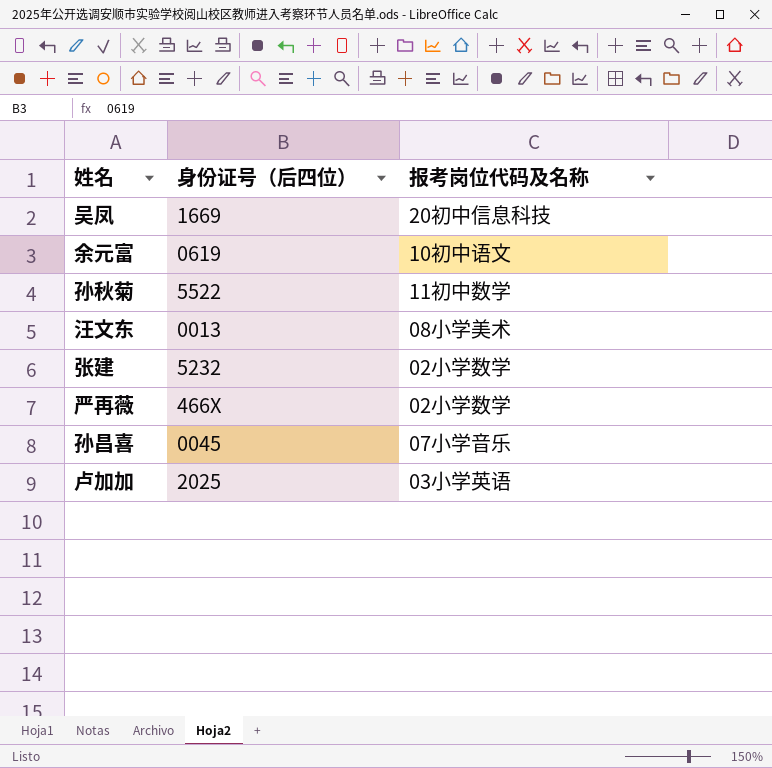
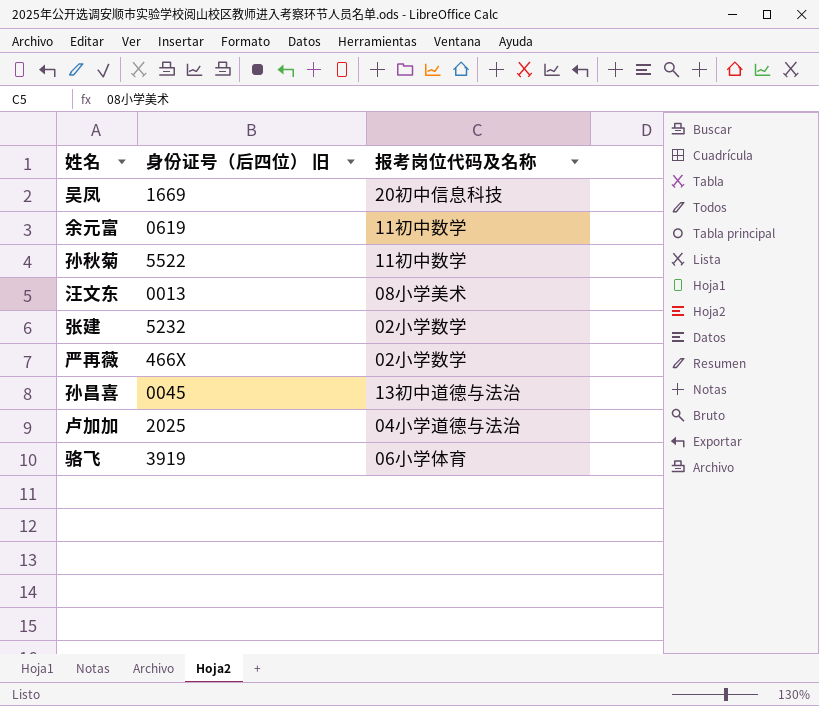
column name: 身份证号（后四位） -> 身份证号（后四位） 旧
余元富 | 报考岗位代码及名称: 10初中语文 -> 11初中数学
孙昌喜 | 报考岗位代码及名称: 07小学音乐 -> 13初中道德与法治
卢加加 | 报考岗位代码及名称: 03小学英语 -> 04小学道德与法治
row 骆飞: none -> 3919 | 06小学体育

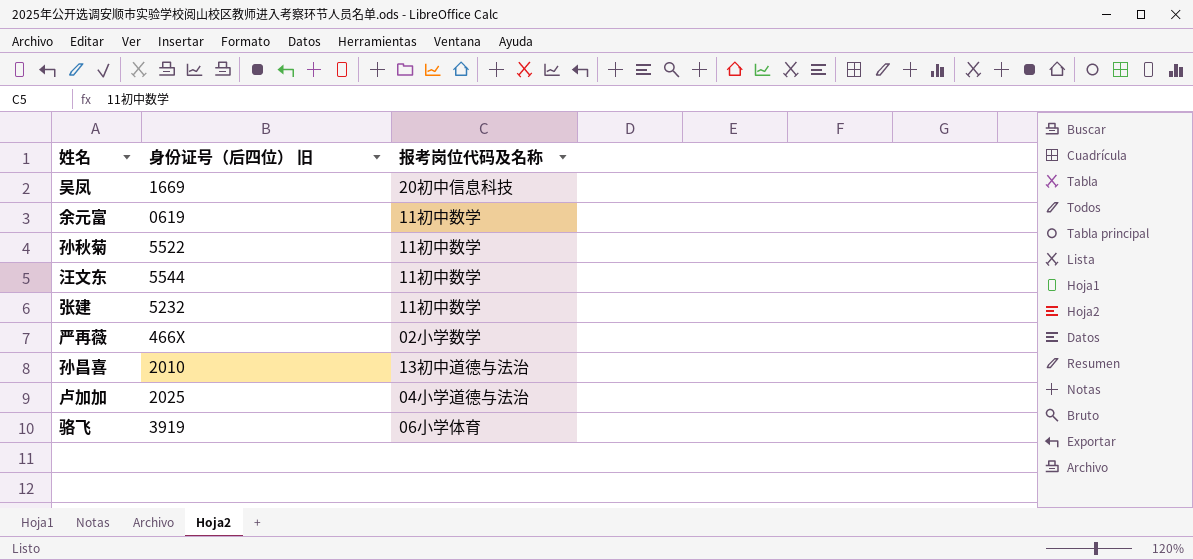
汪文东 | 身份证号（后四位） 旧: 0013 -> 5544
汪文东 | 报考岗位代码及名称: 08小学美术 -> 11初中数学
张建 | 报考岗位代码及名称: 02小学数学 -> 11初中数学
孙昌喜 | 身份证号（后四位） 旧: 0045 -> 2010

